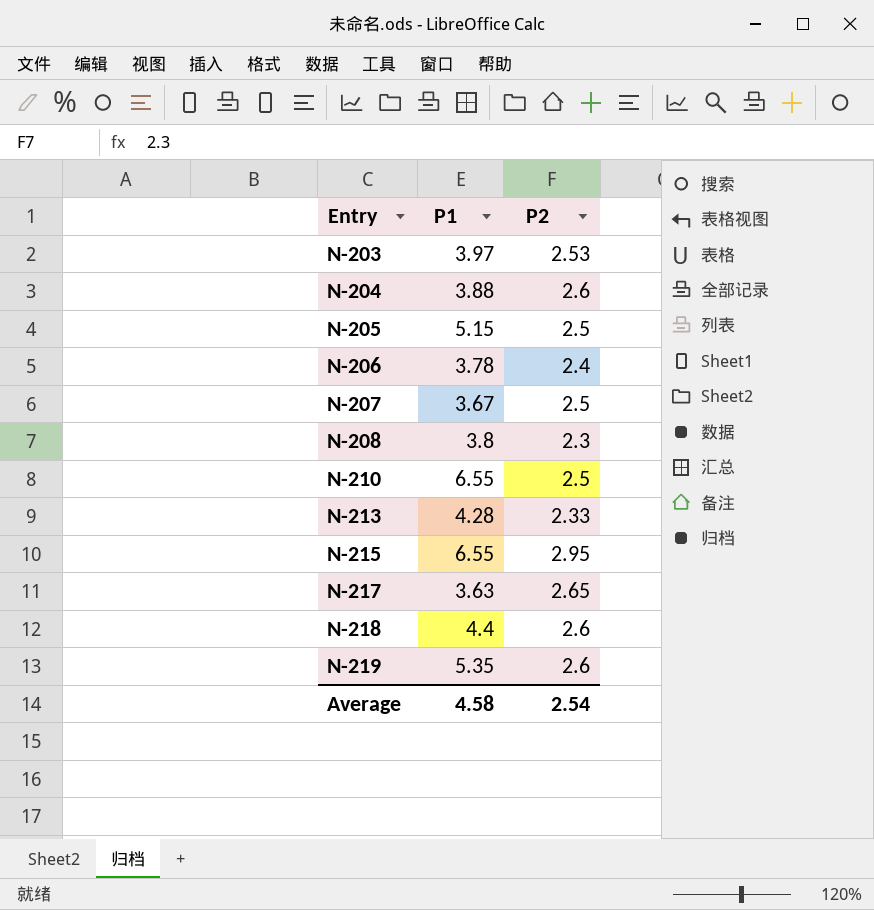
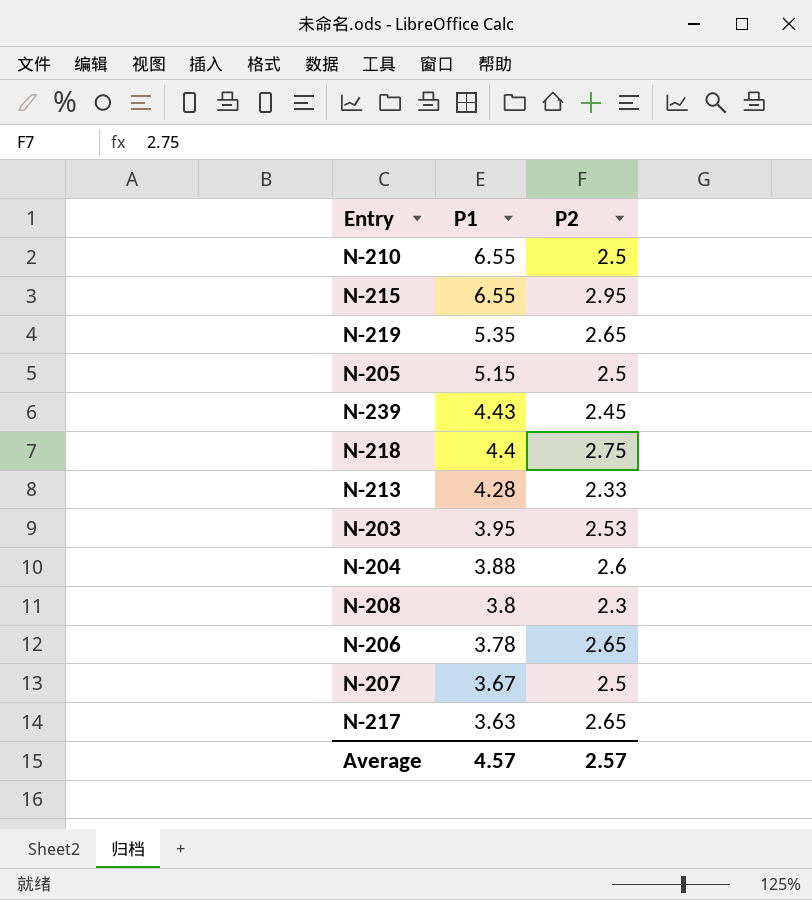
row order: Entry ascending -> P1 descending
N-219 | P2: 2.6 -> 2.65
row N-239: none -> 4.43 | 2.45
N-218 | P2: 2.6 -> 2.75
N-203 | P1: 3.97 -> 3.95
N-206 | P2: 2.4 -> 2.65
Average | P1: 4.58 -> 4.57
Average | P2: 2.54 -> 2.57

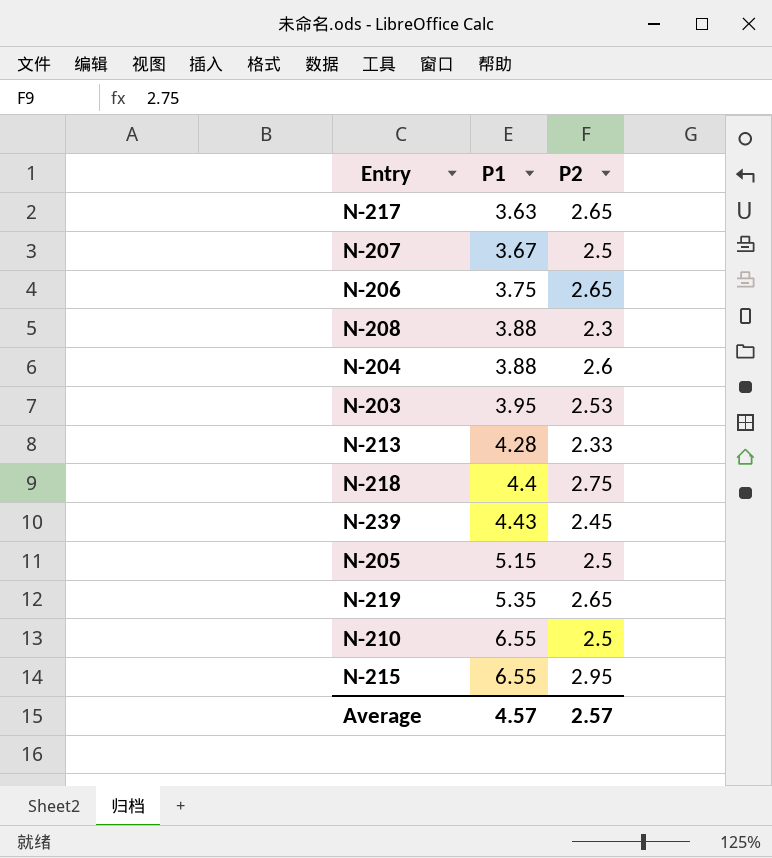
row order: P1 descending -> P1 ascending
N-206 | P1: 3.78 -> 3.75
N-208 | P1: 3.8 -> 3.88

